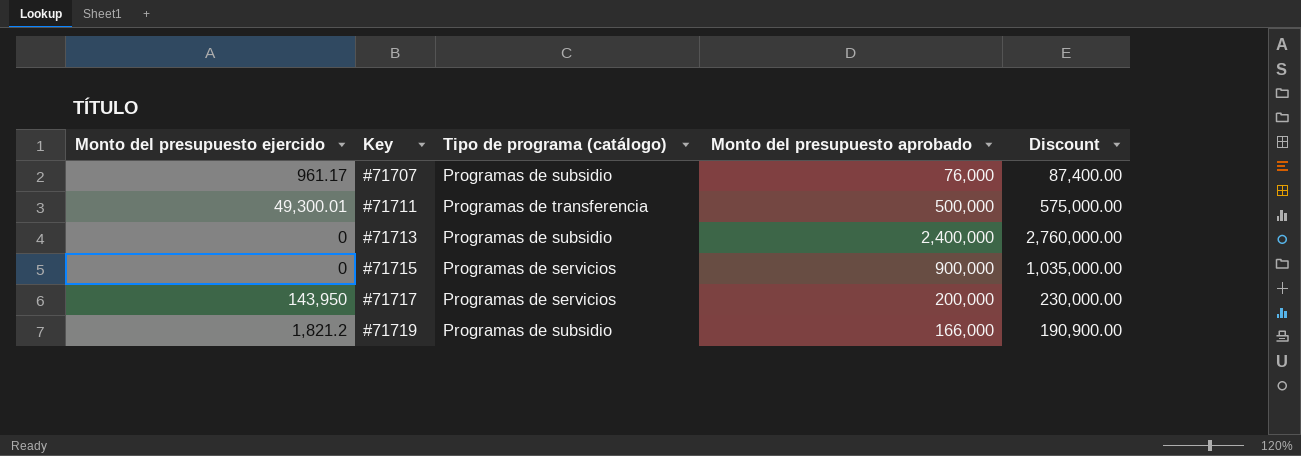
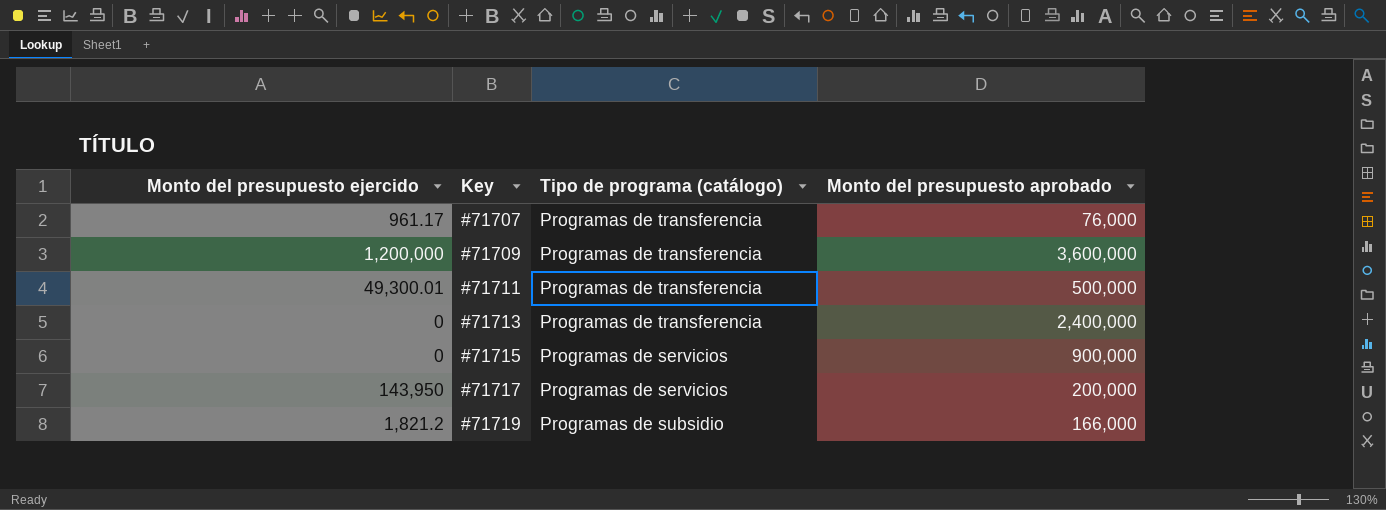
column Discount | formula: [Monto del presupuesto aprobado] * 1.15 -> none
#71707 | Tipo de programa (catálogo): Programas de subsidio -> Programas de transferencia
row #71709: none -> 1,200,000 | Programas de transferencia | 3,600,000
#71713 | Tipo de programa (catálogo): Programas de subsidio -> Programas de transferencia

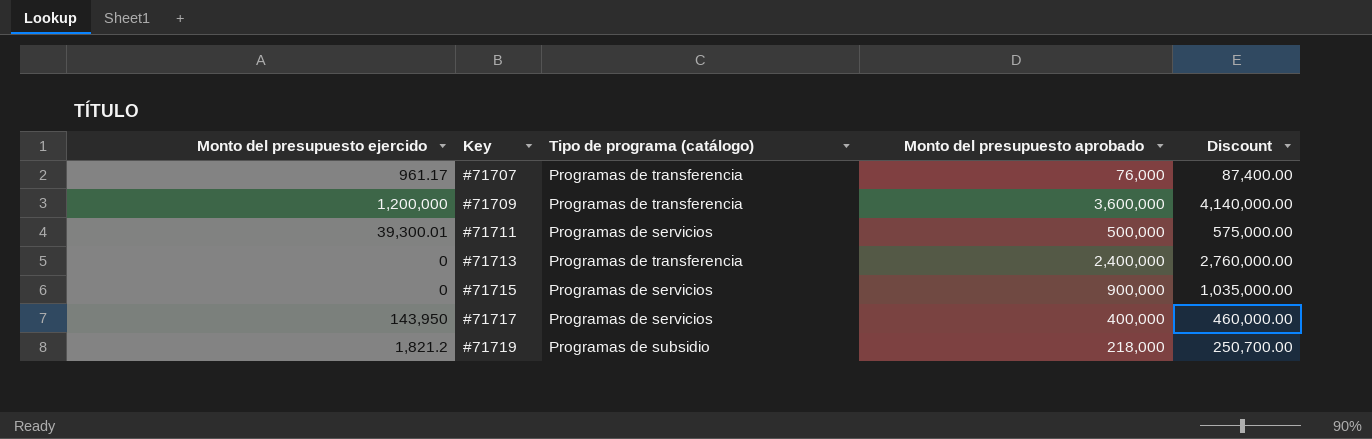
column Discount | formula: none -> [Monto del presupuesto aprobado] * 1.15
#71711 | Monto del presupuesto ejercido: 49,300.01 -> 39,300.01
#71711 | Tipo de programa (catálogo): Programas de transferencia -> Programas de servicios
#71717 | Monto del presupuesto aprobado: 200,000 -> 400,000
#71719 | Monto del presupuesto aprobado: 166,000 -> 218,000

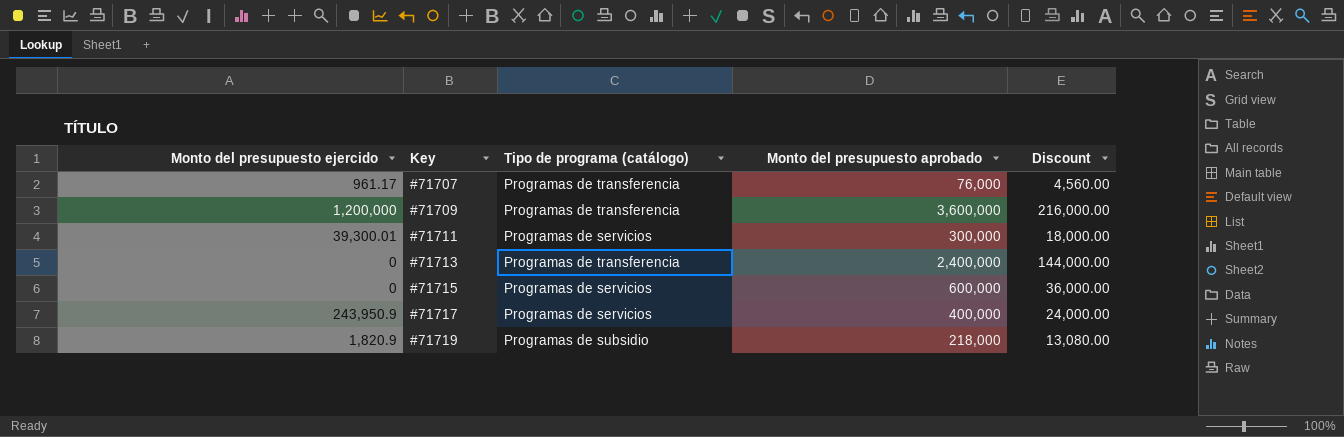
column Discount | formula: [Monto del presupuesto aprobado] * 1.15 -> [Monto del presupuesto aprobado] * 0.06
#71711 | Monto del presupuesto aprobado: 500,000 -> 300,000
#71715 | Monto del presupuesto aprobado: 900,000 -> 600,000
#71717 | Monto del presupuesto ejercido: 143,950 -> 243,950.9
#71719 | Monto del presupuesto ejercido: 1,821.2 -> 1,820.9

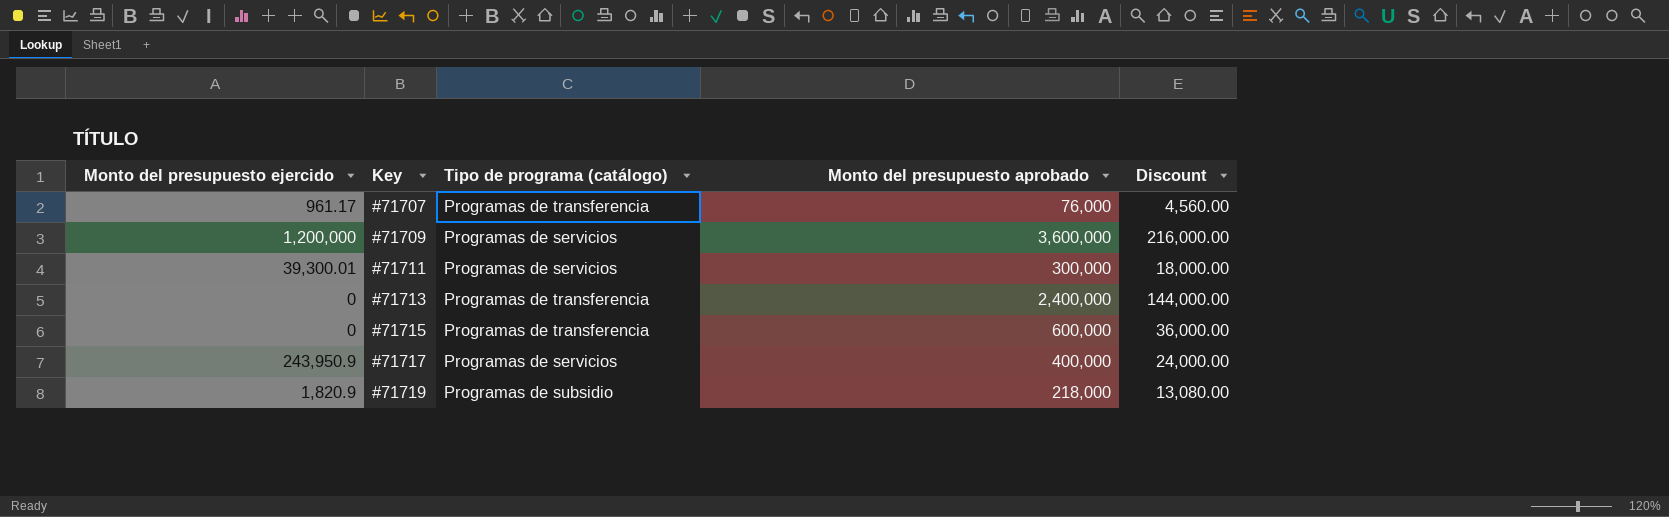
#71709 | Tipo de programa (catálogo): Programas de transferencia -> Programas de servicios
#71715 | Tipo de programa (catálogo): Programas de servicios -> Programas de transferencia

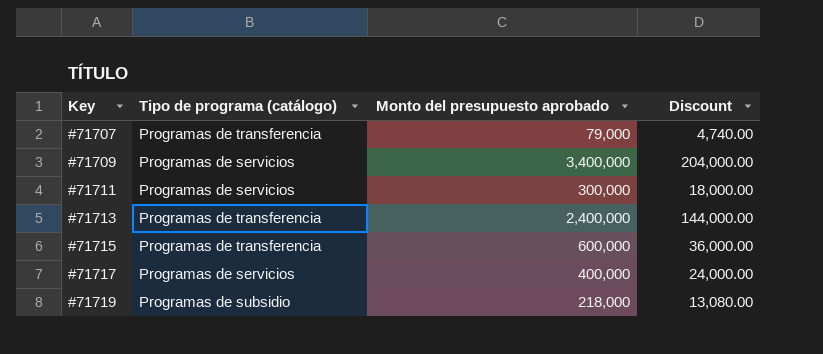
column Monto del presupuesto ejercido | position: 1 -> none
#71707 | Monto del presupuesto aprobado: 76,000 -> 79,000
#71707 | Discount: 4,560.00 -> 4,740.00
#71709 | Monto del presupuesto aprobado: 3,600,000 -> 3,400,000
#71709 | Discount: 216,000.00 -> 204,000.00

